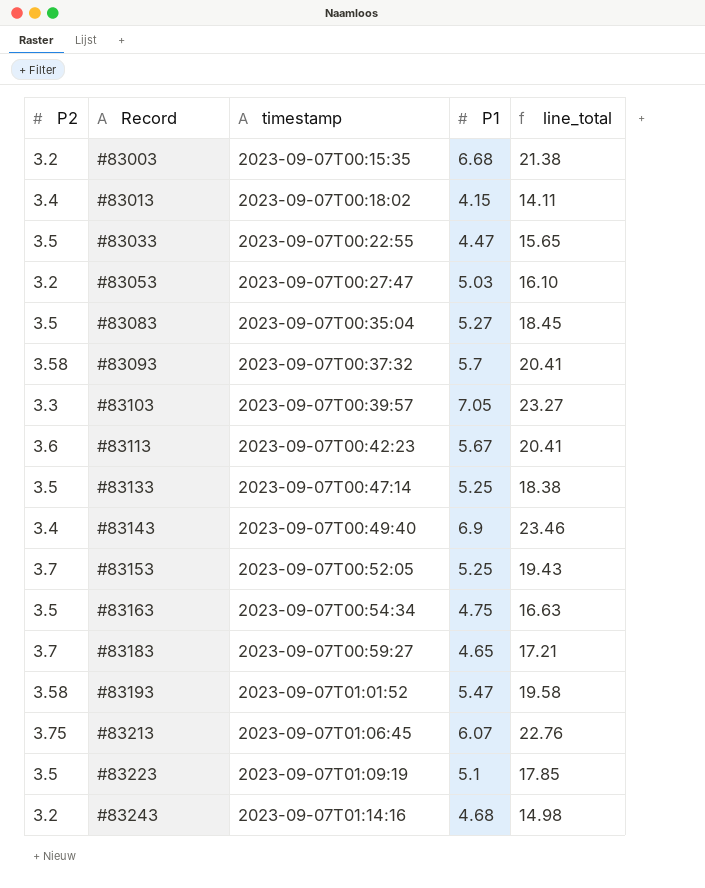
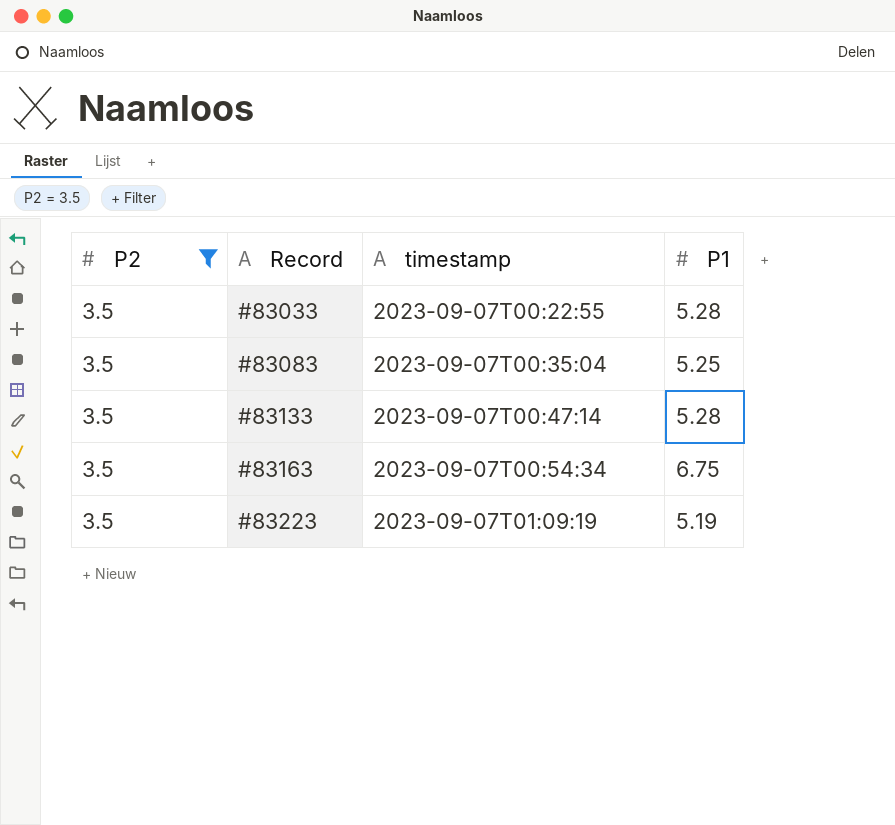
filter: none -> P2 = 3.5
column line_total | formula: [P2] * [P1] -> none
#83033 | P1: 4.47 -> 5.28
#83083 | P1: 5.27 -> 5.25
#83133 | P1: 5.25 -> 5.28
#83163 | P1: 4.75 -> 6.75
#83223 | P1: 5.1 -> 5.19

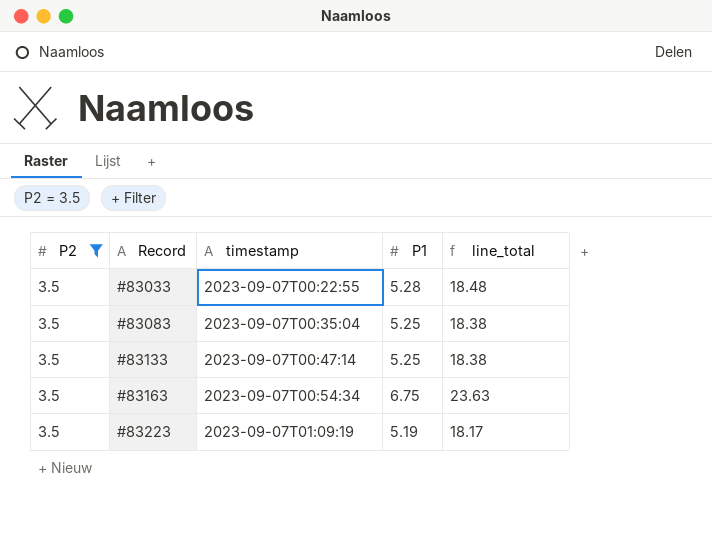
column line_total | formula: none -> [P2] * [P1]
#83133 | P1: 5.28 -> 5.25

